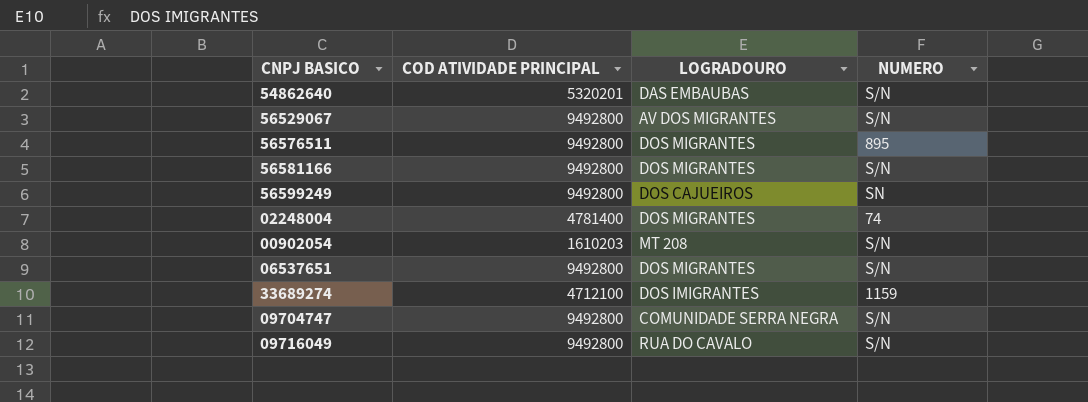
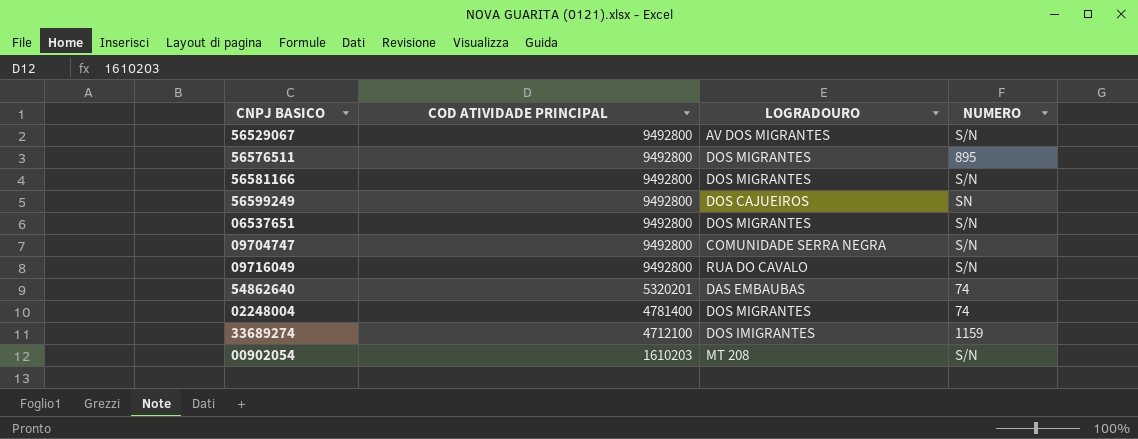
row order: none -> COD ATIVIDADE PRINCIPAL descending
54862640 | NUMERO: S/N -> 74

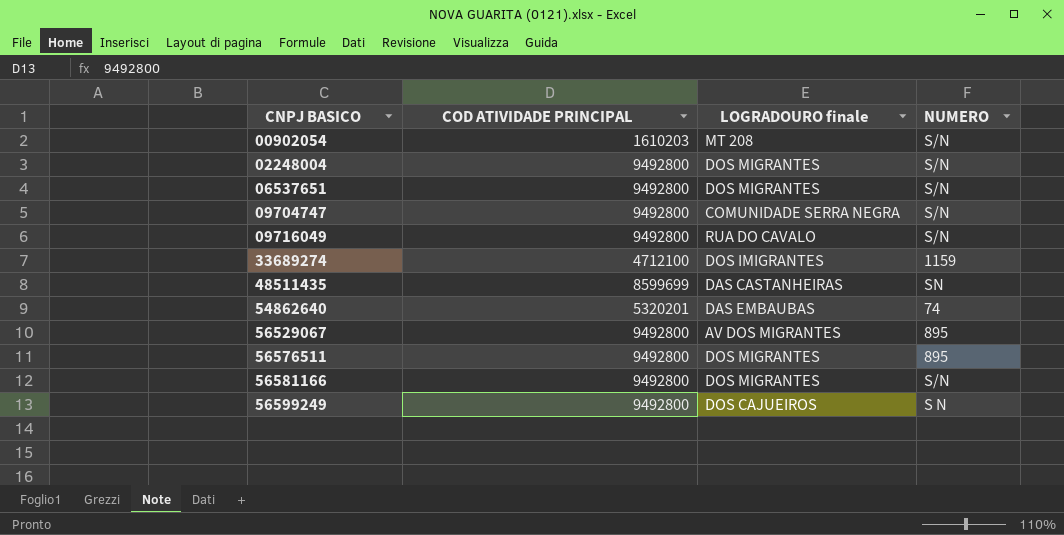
row order: COD ATIVIDADE PRINCIPAL descending -> CNPJ BASICO ascending
column name: LOGRADOURO -> LOGRADOURO finale
02248004 | COD ATIVIDADE PRINCIPAL: 4781400 -> 9492800
02248004 | NUMERO: 74 -> S/N
row 48511435: none -> 8599699 | DAS CASTANHEIRAS | SN
56529067 | NUMERO: S/N -> 895
56599249 | NUMERO: SN -> S N

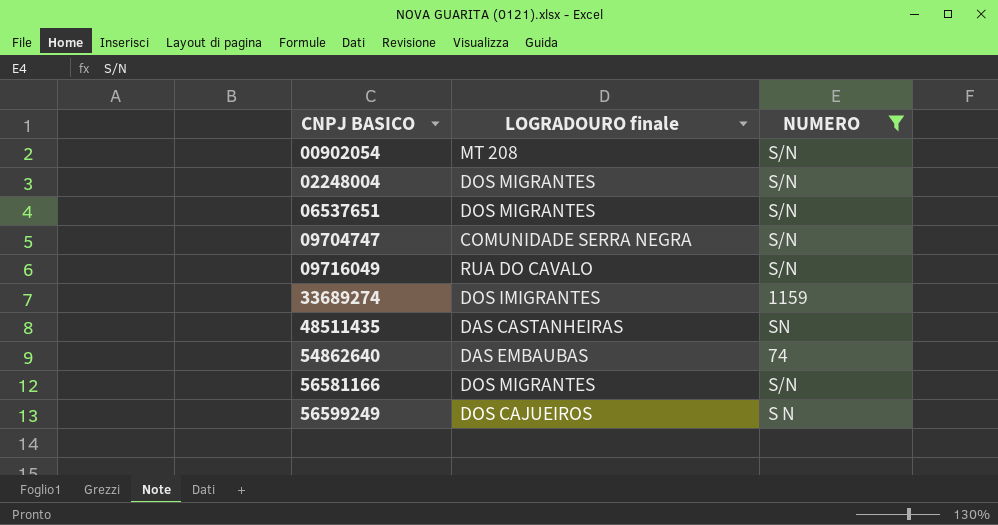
filter: none -> NUMERO != 895
column COD ATIVIDADE PRINCIPAL | position: 2 -> none

